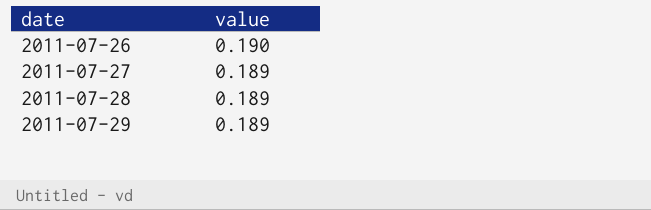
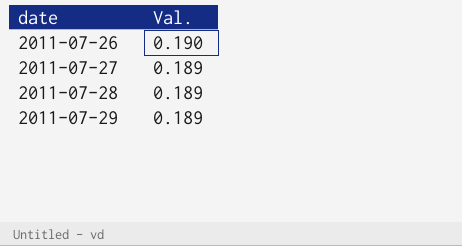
column name: value -> Val.

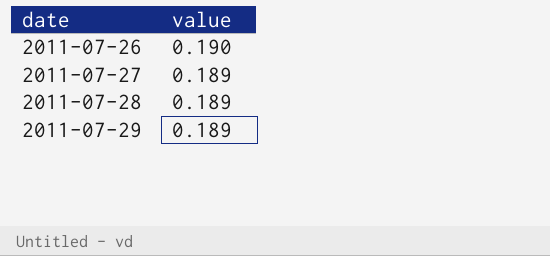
column name: Val. -> value

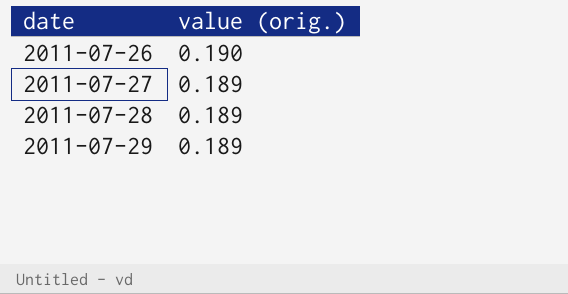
column name: value -> value (orig.)

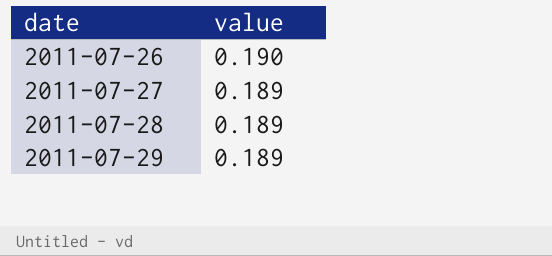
column name: value (orig.) -> value

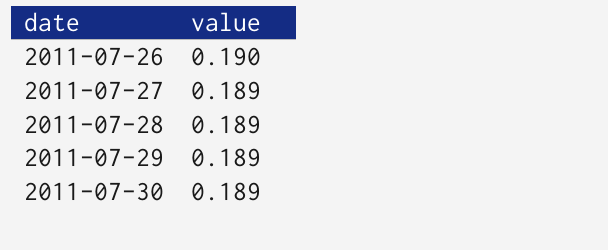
row 2011-07-30: none -> 0.189

